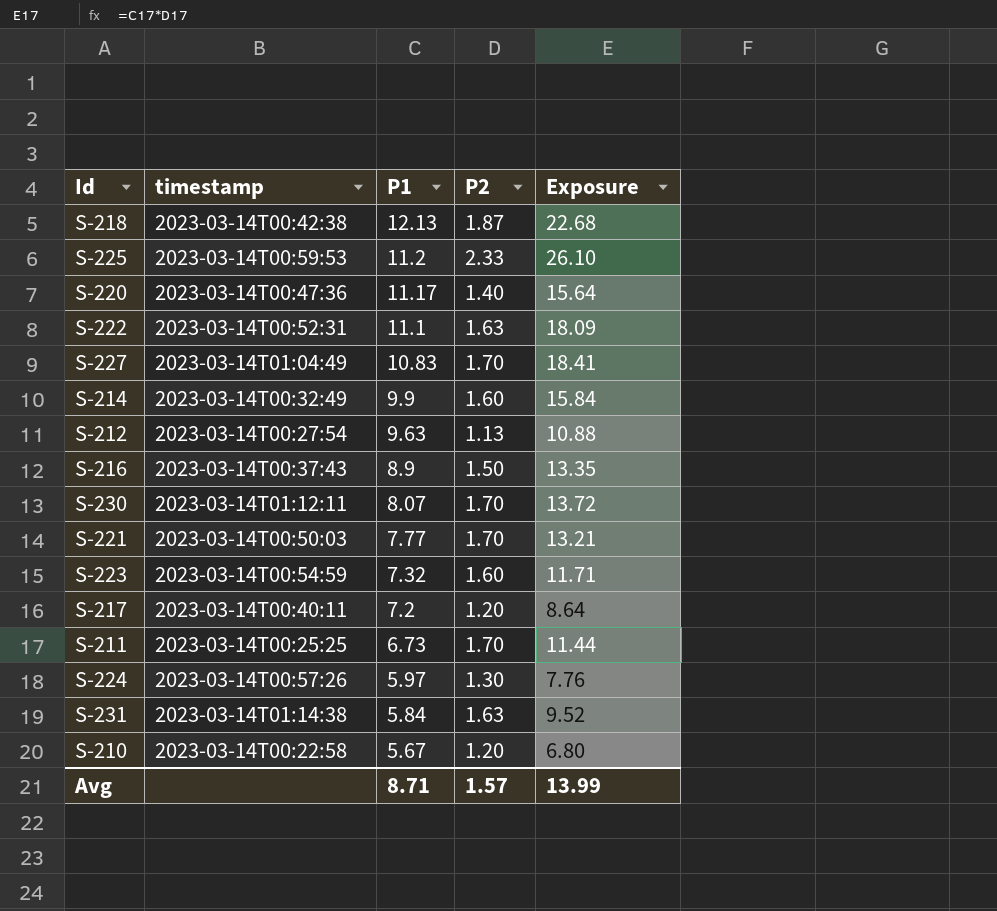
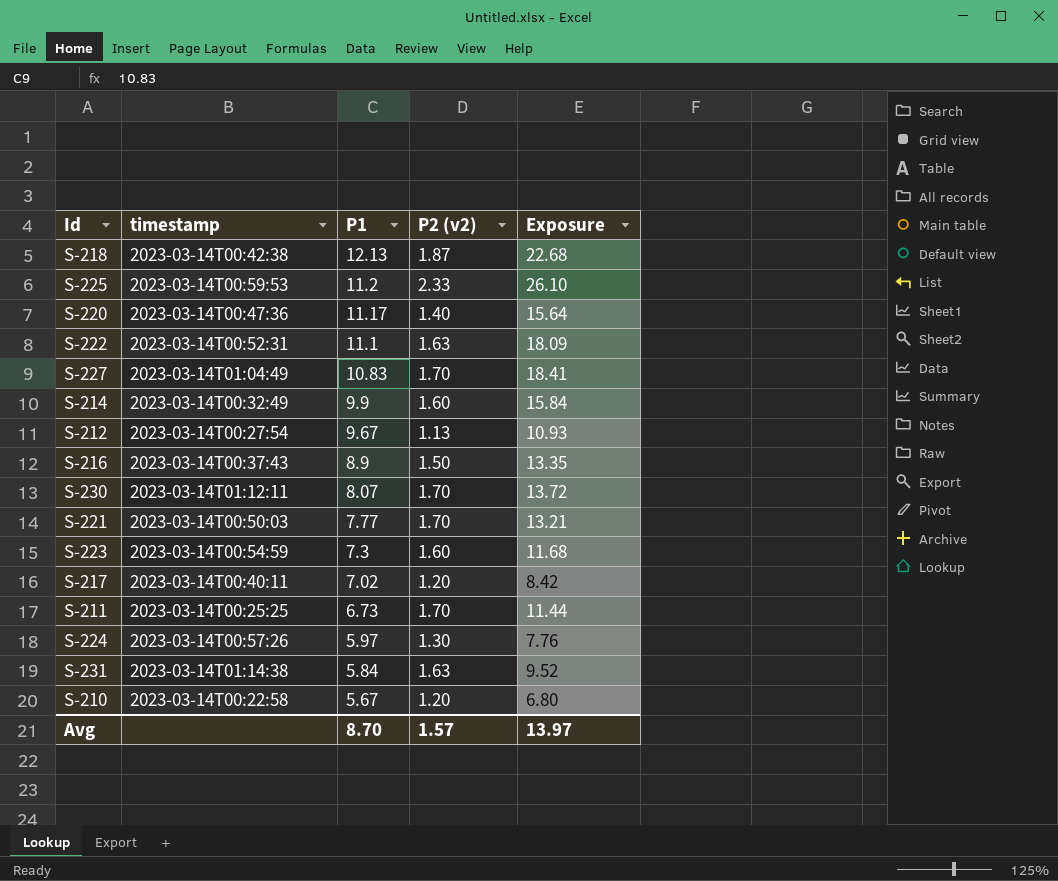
column name: P2 -> P2 (v2)
S-212 | P1: 9.63 -> 9.67
S-212 | Exposure: 10.88 -> 10.93
S-223 | P1: 7.32 -> 7.3
S-223 | Exposure: 11.71 -> 11.68
S-217 | P1: 7.2 -> 7.02
S-217 | Exposure: 8.64 -> 8.42
Avg | P1: 8.71 -> 8.70
Avg | Exposure: 13.99 -> 13.97

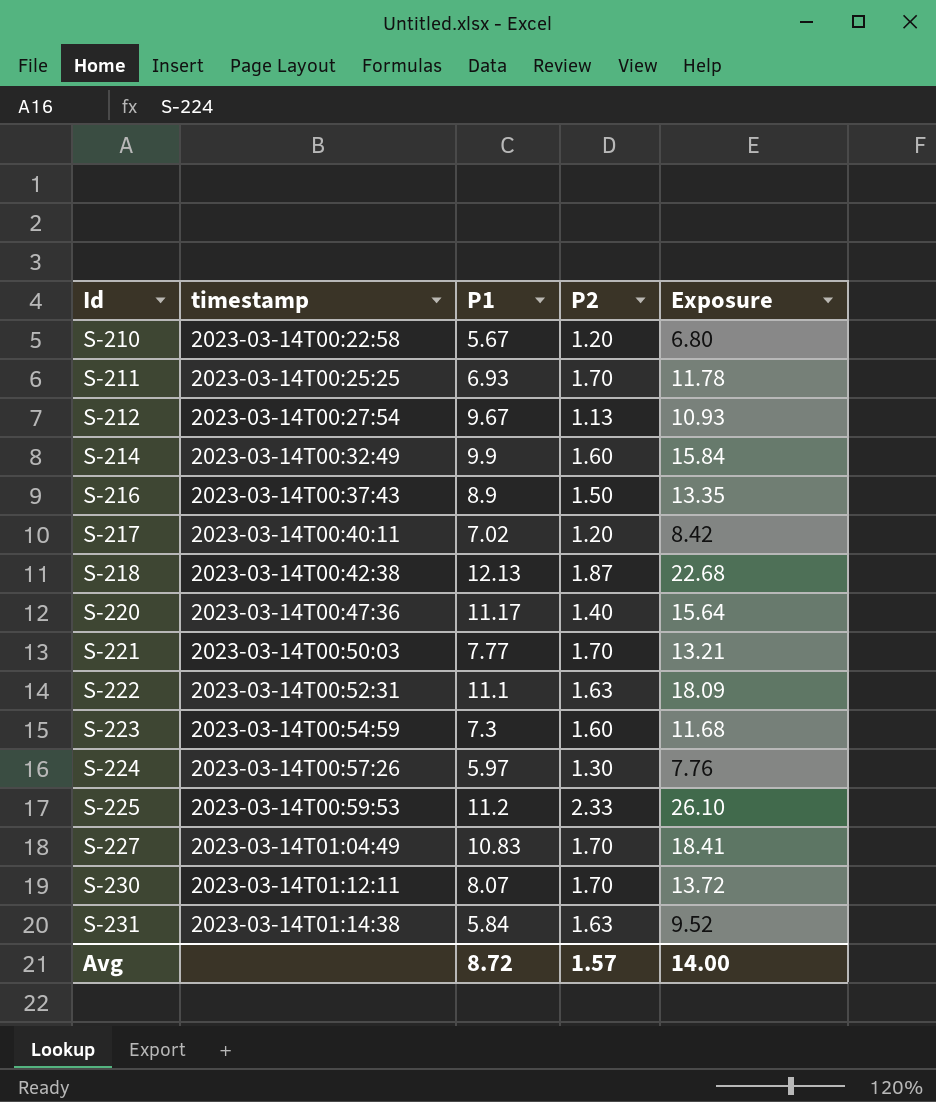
row order: P1 descending -> Id ascending
column name: P2 (v2) -> P2
S-211 | P1: 6.73 -> 6.93
S-211 | Exposure: 11.44 -> 11.78
Avg | P1: 8.70 -> 8.72
Avg | Exposure: 13.97 -> 14.00

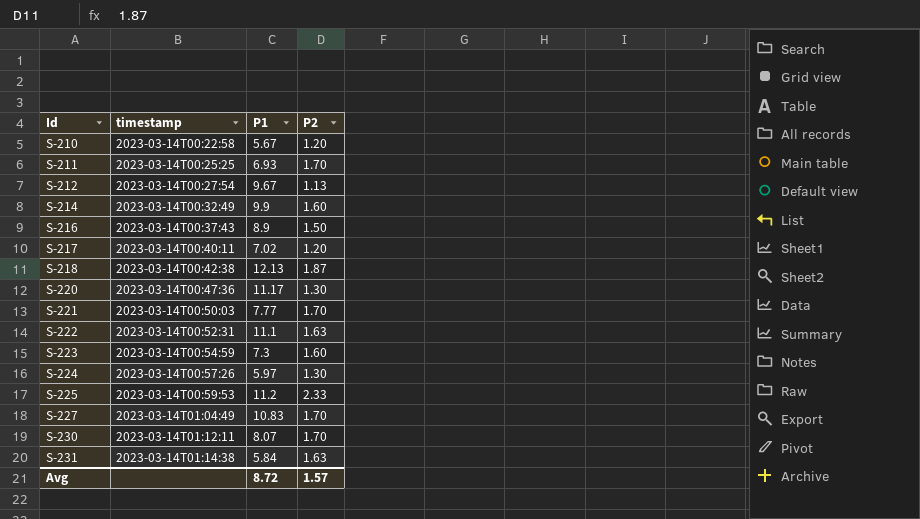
column Exposure | formula: [P1] * [P2] -> none
S-220 | P2: 1.40 -> 1.30

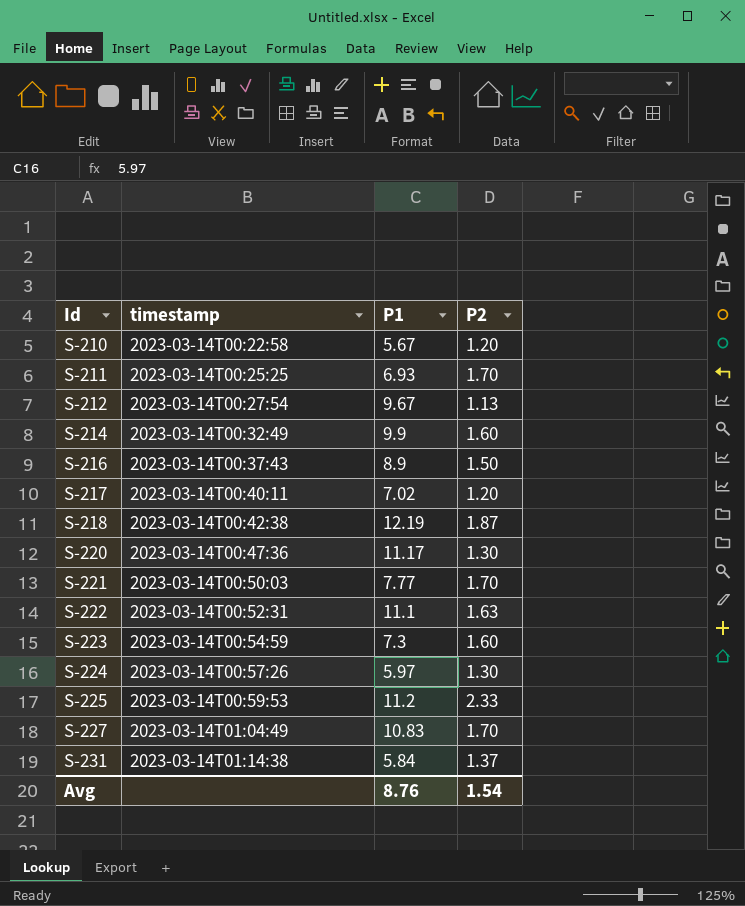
row S-230: 2023-03-14T01:12:11 | 8.07 | 1.70 -> none
S-218 | P1: 12.13 -> 12.19
S-231 | P2: 1.63 -> 1.37
Avg | P1: 8.72 -> 8.76
Avg | P2: 1.57 -> 1.54

